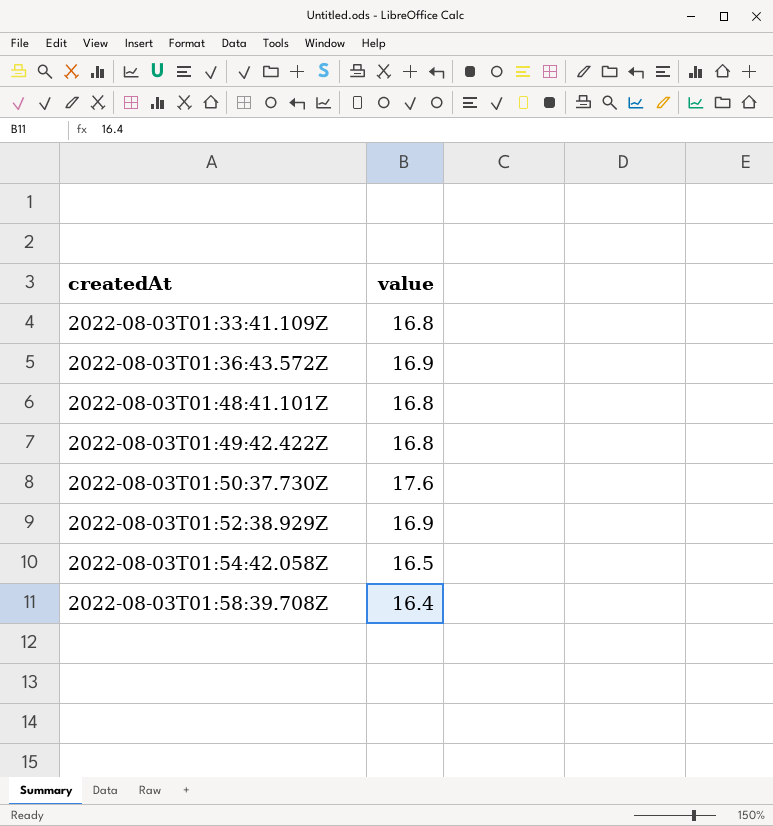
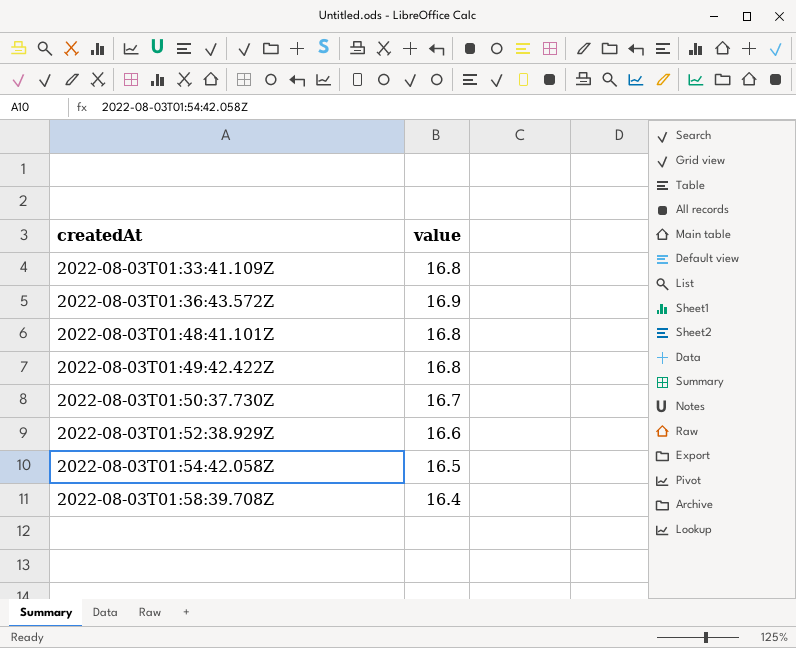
2022-08-03T01:50:37.730Z | value: 17.6 -> 16.7
2022-08-03T01:52:38.929Z | value: 16.9 -> 16.6

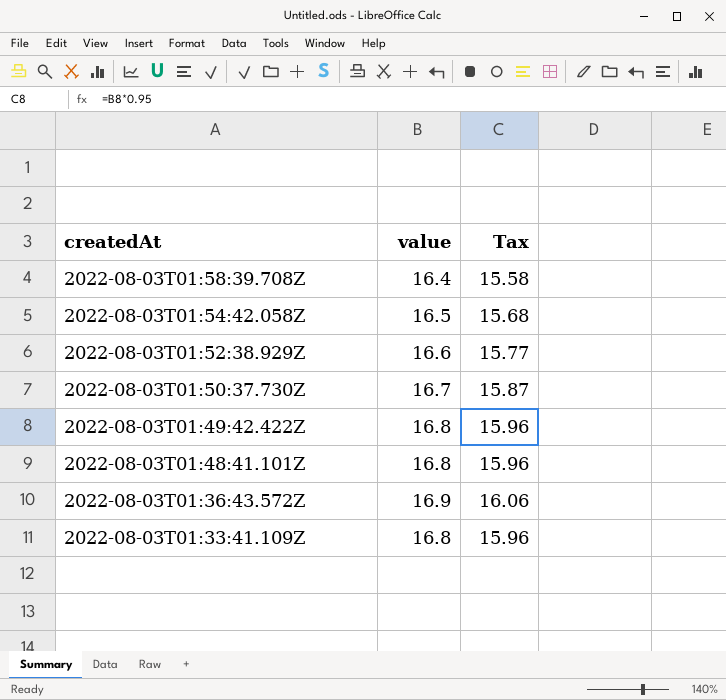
row order: createdAt ascending -> createdAt descending
column Tax | formula: none -> [value] * 0.95

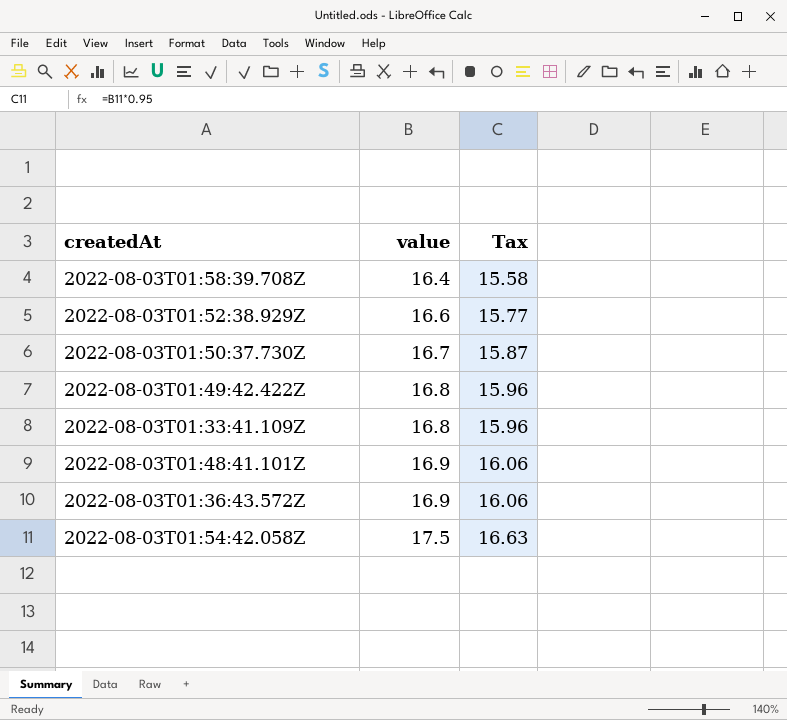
row order: createdAt descending -> value ascending
2022-08-03T01:48:41.101Z | value: 16.8 -> 16.9
2022-08-03T01:48:41.101Z | Tax: 15.96 -> 16.06
2022-08-03T01:54:42.058Z | value: 16.5 -> 17.5
2022-08-03T01:54:42.058Z | Tax: 15.68 -> 16.63

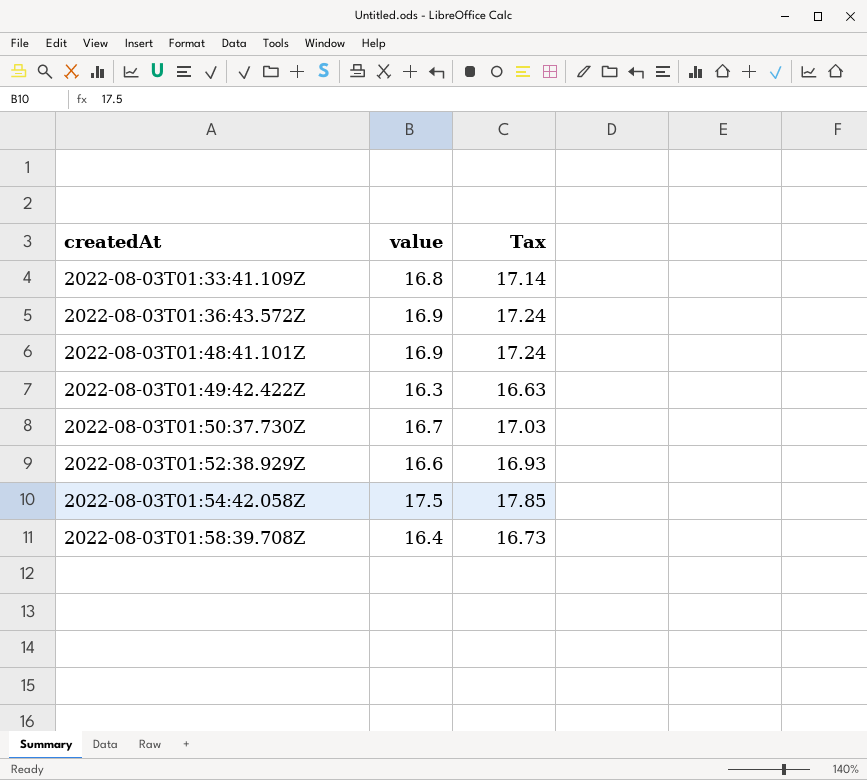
row order: value ascending -> createdAt ascending
column Tax | formula: [value] * 0.95 -> [value] * 1.02
2022-08-03T01:49:42.422Z | value: 16.8 -> 16.3

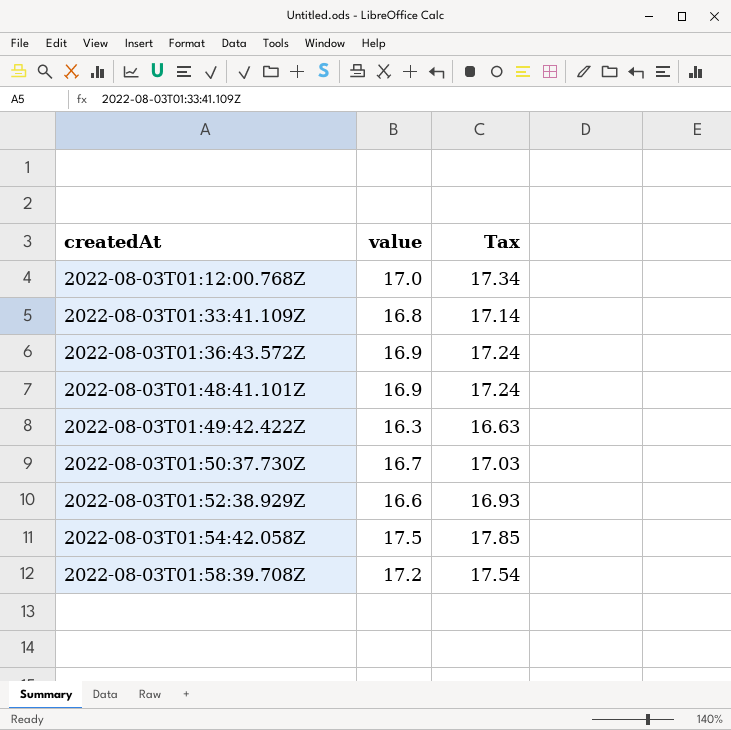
row 2022-08-03T01:12:00.768Z: none -> 17.0 | 17.34
2022-08-03T01:58:39.708Z | value: 16.4 -> 17.2
2022-08-03T01:58:39.708Z | Tax: 16.73 -> 17.54

